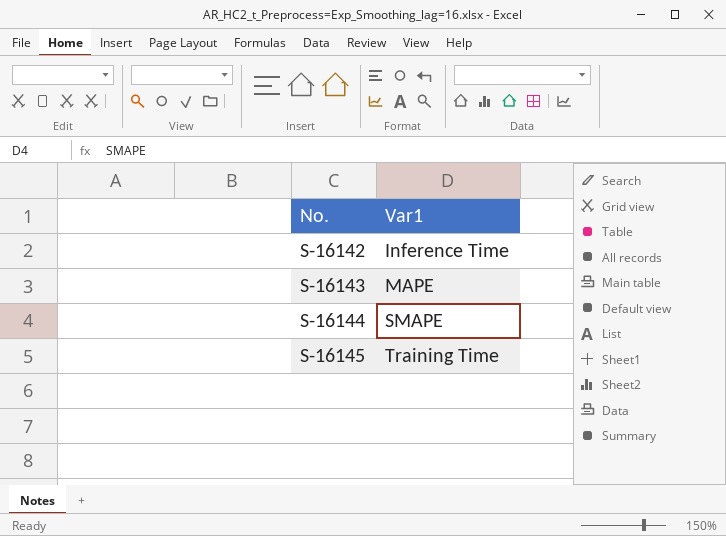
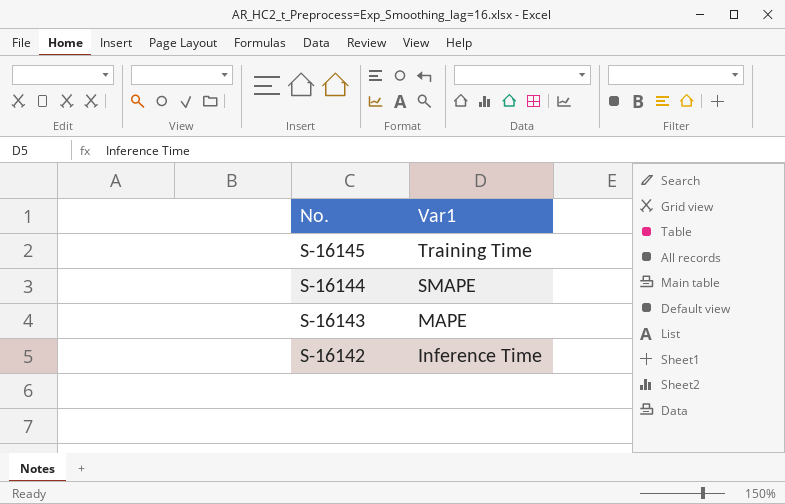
row order: No. ascending -> No. descending

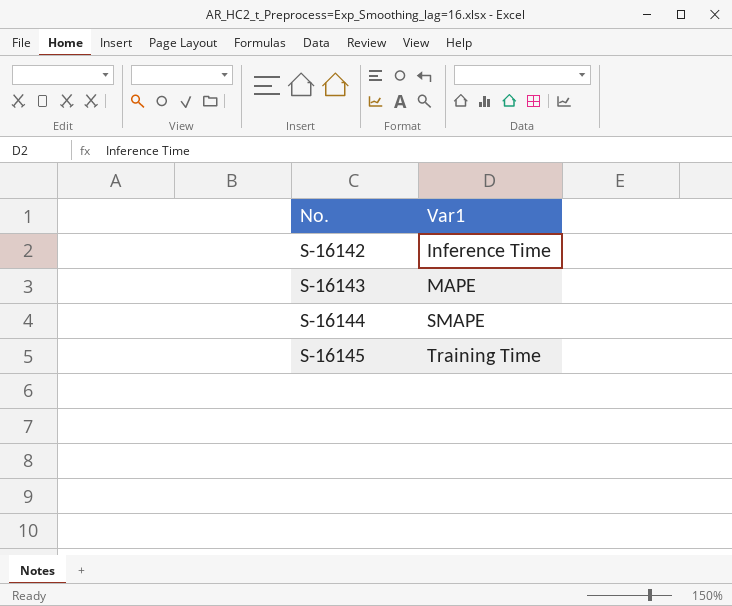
row order: No. descending -> No. ascending

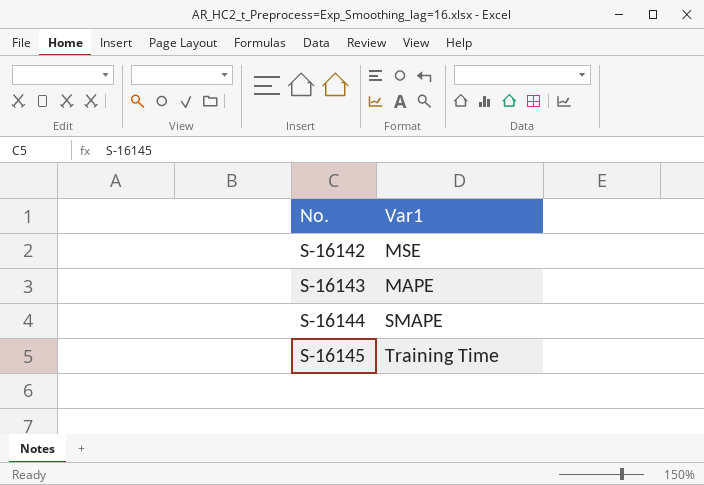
S-16142 | Var1: Inference Time -> MSE

